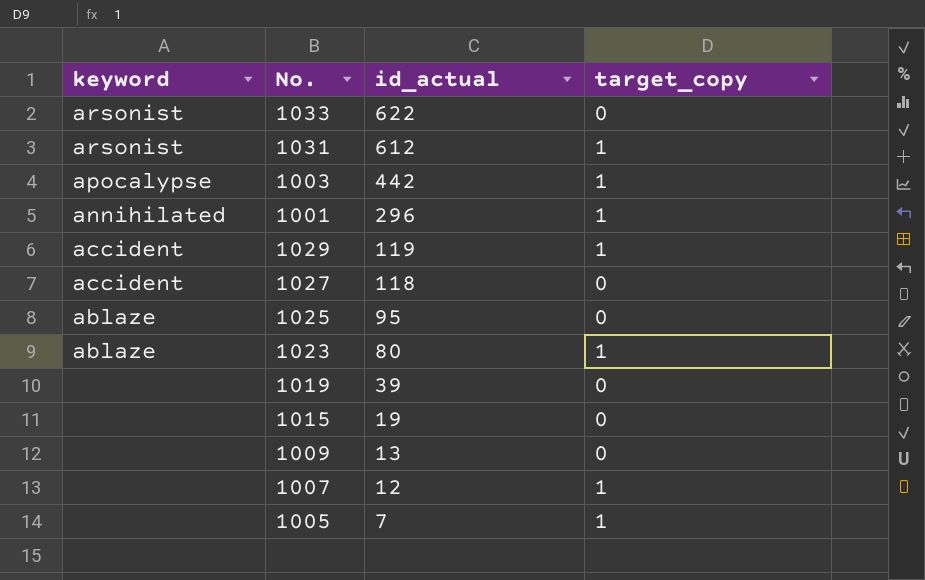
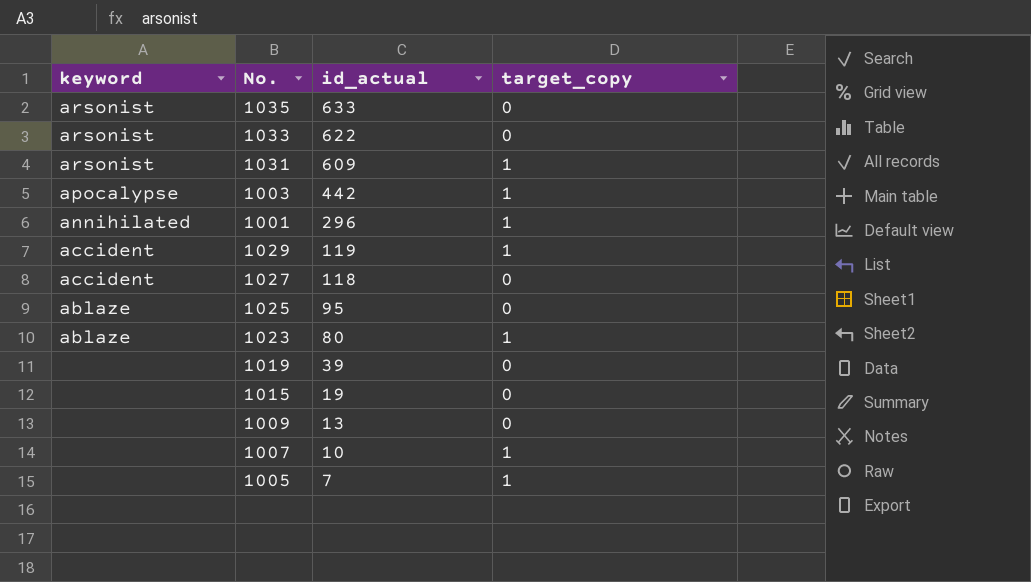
row 1035: none -> arsonist | 633 | 0
1031 | id_actual: 612 -> 609
1007 | id_actual: 12 -> 10

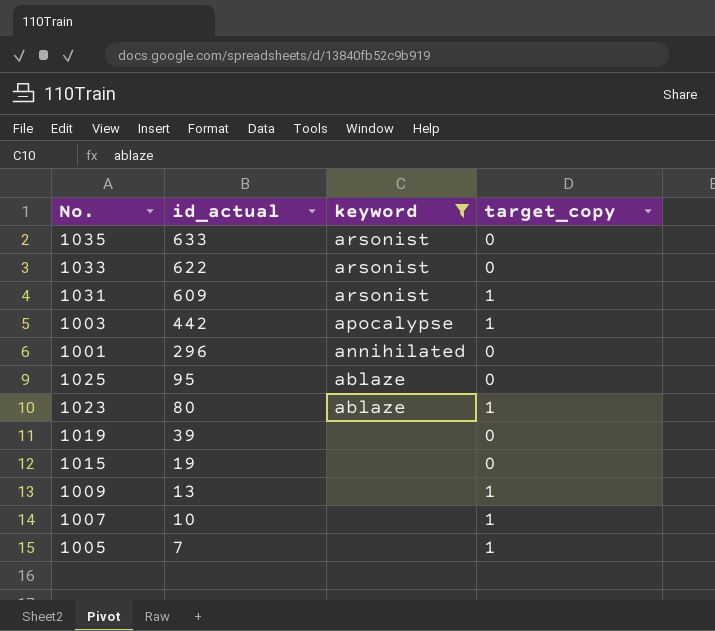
filter: none -> keyword != accident
column keyword | position: 1 -> 3
1001 | target_copy: 1 -> 0
1009 | target_copy: 0 -> 1

